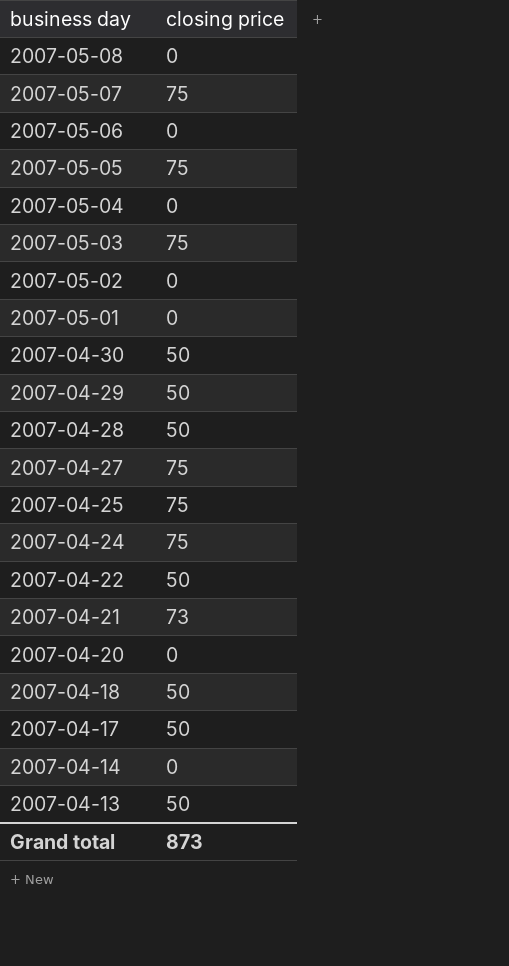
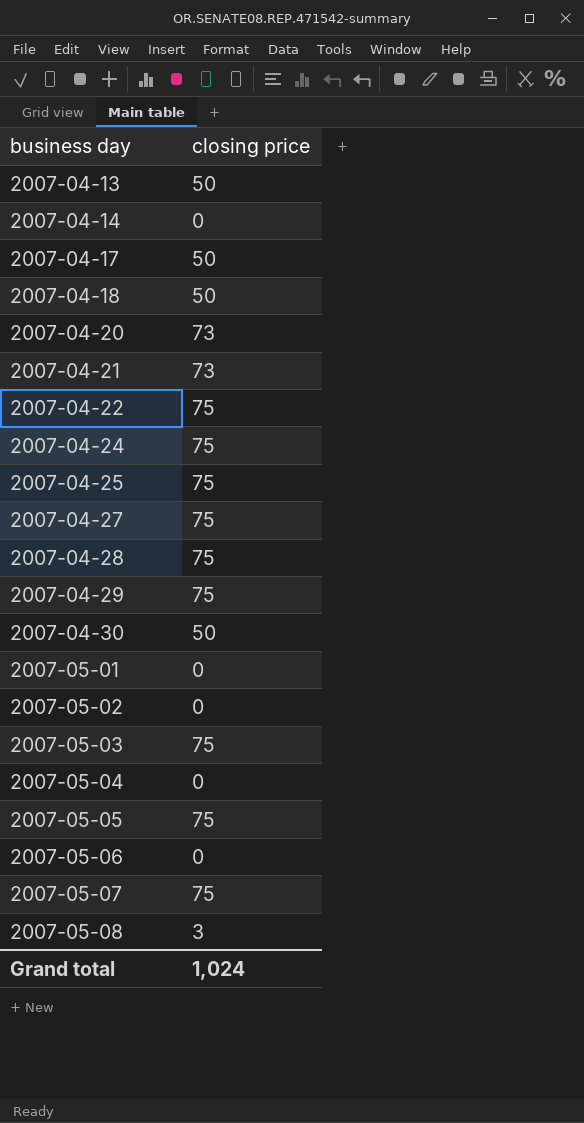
row order: business day descending -> business day ascending
2007-04-20 | closing price: 0 -> 73
2007-04-22 | closing price: 50 -> 75
2007-04-28 | closing price: 50 -> 75
2007-04-29 | closing price: 50 -> 75
2007-05-08 | closing price: 0 -> 3
Grand total | closing price: 873 -> 1,024

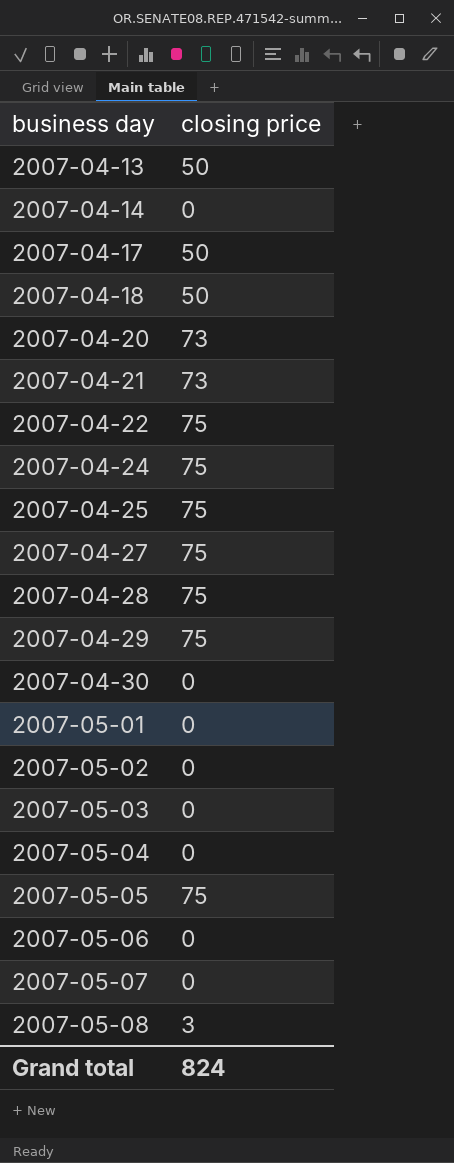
2007-04-30 | closing price: 50 -> 0
2007-05-03 | closing price: 75 -> 0
2007-05-07 | closing price: 75 -> 0
Grand total | closing price: 1,024 -> 824

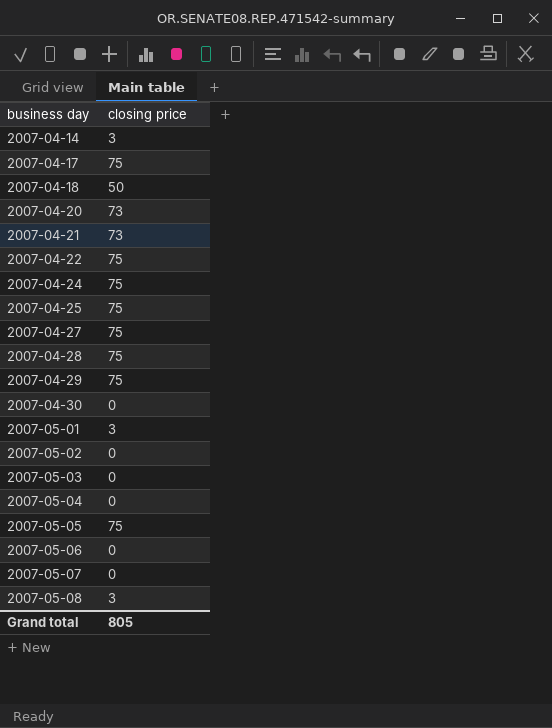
row 2007-04-13: 50 -> none
2007-04-14 | closing price: 0 -> 3
2007-04-17 | closing price: 50 -> 75
2007-05-01 | closing price: 0 -> 3
Grand total | closing price: 824 -> 805

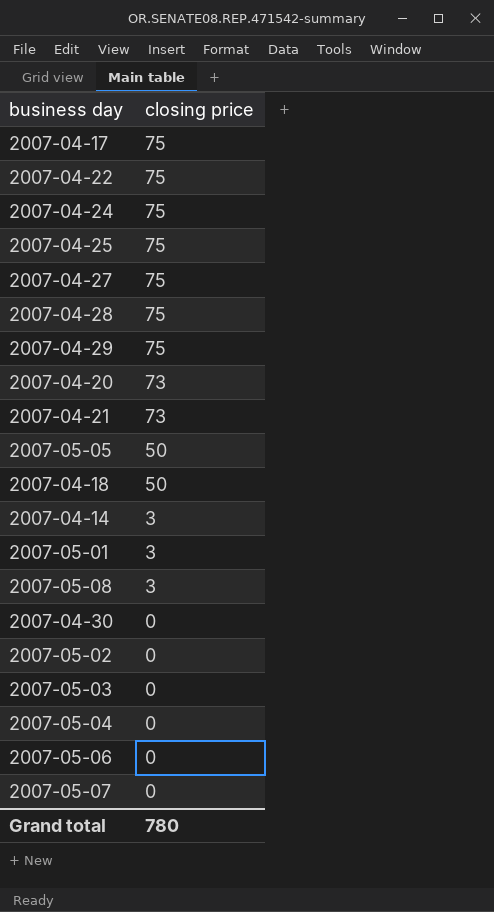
row order: business day ascending -> closing price descending
2007-05-05 | closing price: 75 -> 50
Grand total | closing price: 805 -> 780

